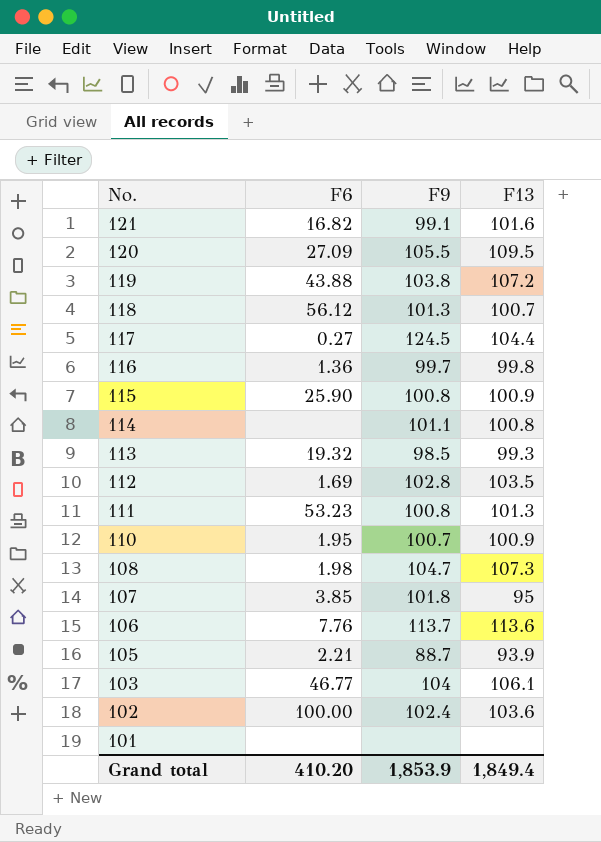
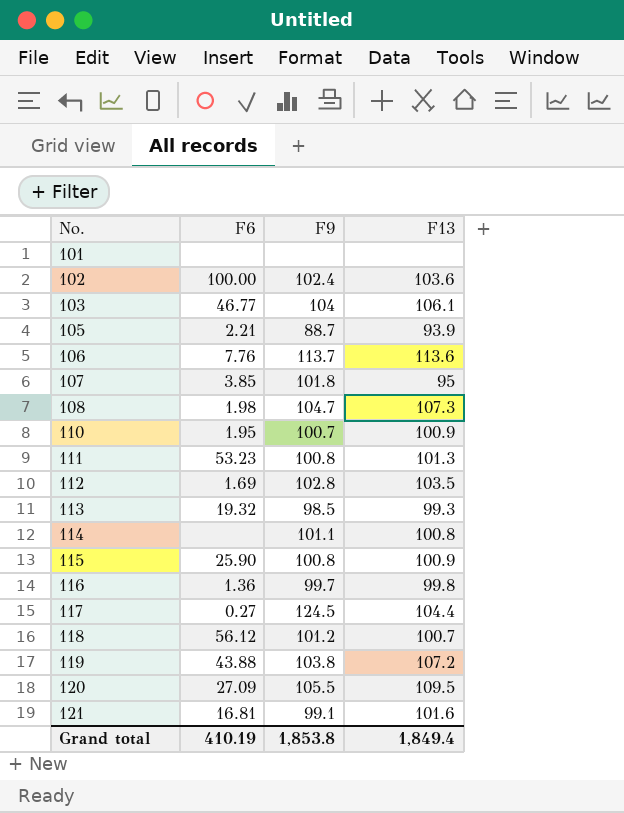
row order: No. descending -> No. ascending
118 | F9: 101.3 -> 101.2
121 | F6: 16.82 -> 16.81
Grand total | F6: 410.20 -> 410.19
Grand total | F9: 1,853.9 -> 1,853.8

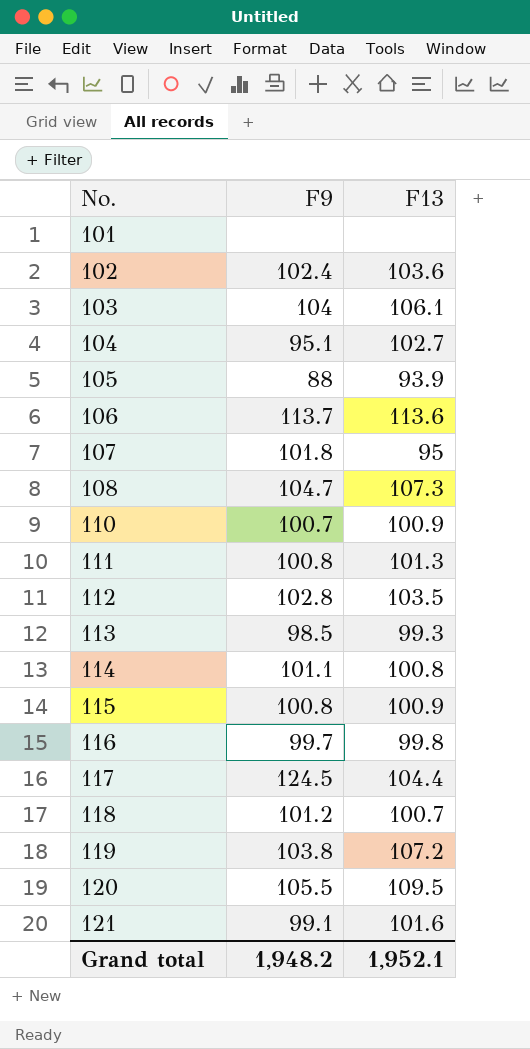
column F6 | position: 2 -> none
row 104: none -> 95.1 | 102.7
105 | F9: 88.7 -> 88
Grand total | F9: 1,853.8 -> 1,948.2
Grand total | F13: 1,849.4 -> 1,952.1

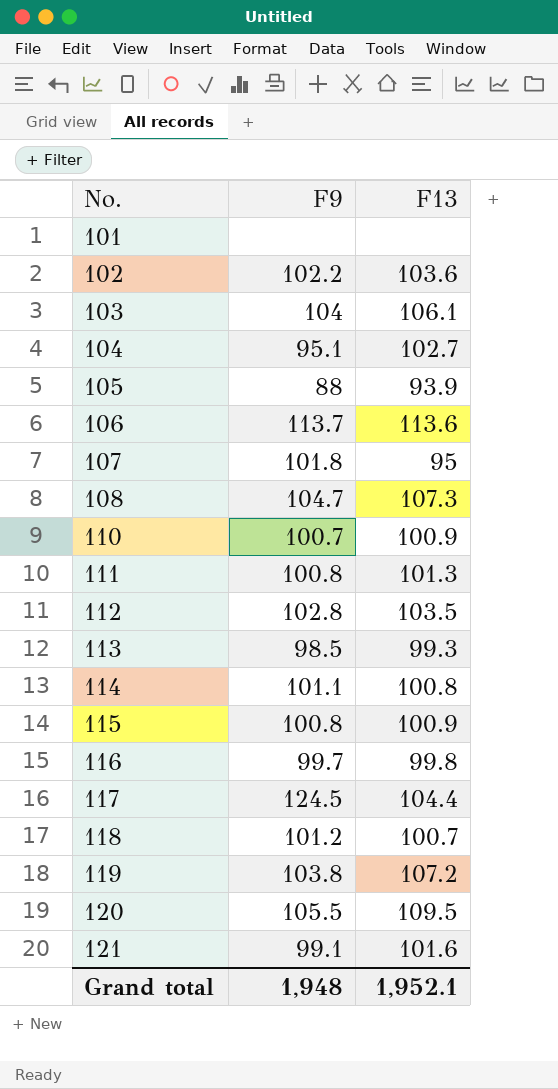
102 | F9: 102.4 -> 102.2
Grand total | F9: 1,948.2 -> 1,948

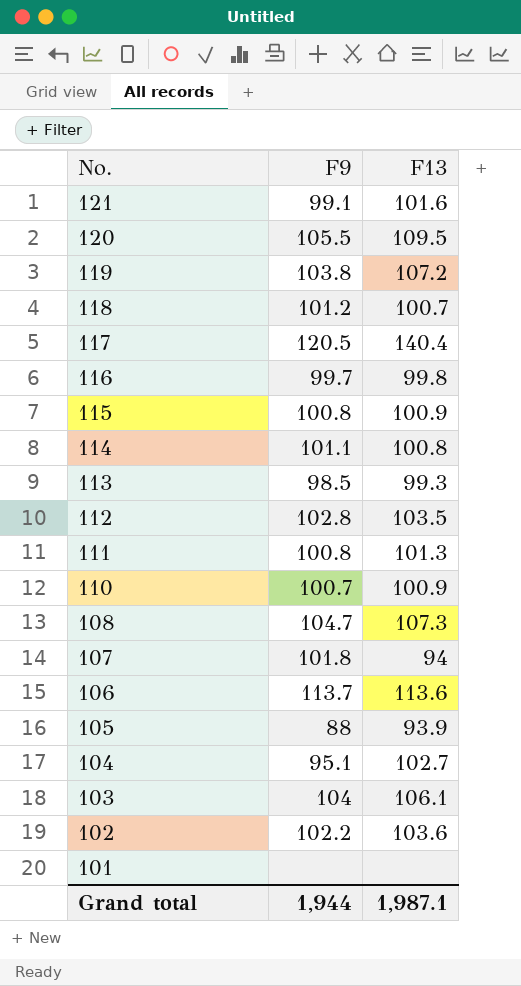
row order: No. ascending -> No. descending
117 | F9: 124.5 -> 120.5
117 | F13: 104.4 -> 140.4
107 | F13: 95 -> 94
Grand total | F9: 1,948 -> 1,944
Grand total | F13: 1,952.1 -> 1,987.1

